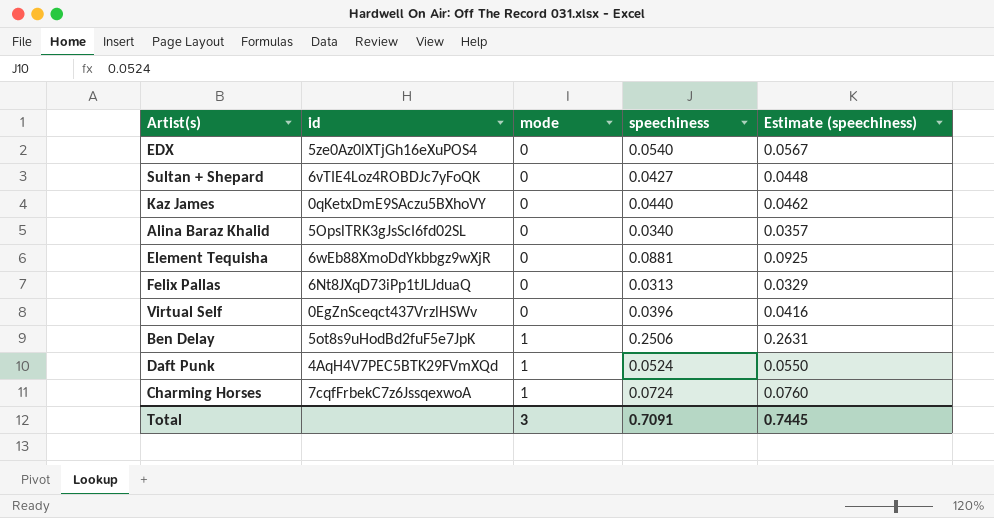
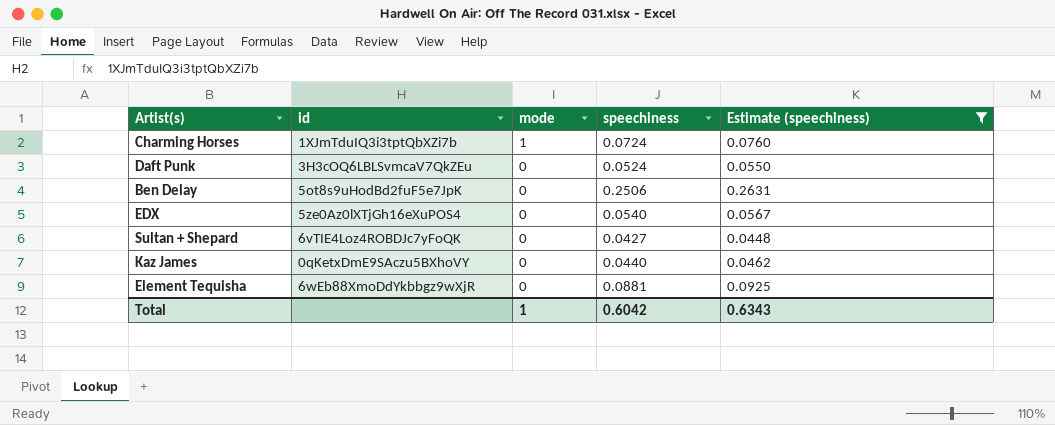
filter: none -> Estimate (speechiness) >= 0.0448
row order: mode ascending -> mode descending
Charming Horses | id: 7cqfFrbekC7z6JssqexwoA -> 1XJmTduIQ3i3tptQbXZi7b
Daft Punk | id: 4AqH4V7PEC5BTK29FVmXQd -> 3H3cOQ6LBLSvmcaV7QkZEu
Daft Punk | mode: 1 -> 0
Ben Delay | mode: 1 -> 0
Total | mode: 3 -> 1
Total | speechiness: 0.7091 -> 0.6042
Total | Estimate (speechiness): 0.7445 -> 0.6343

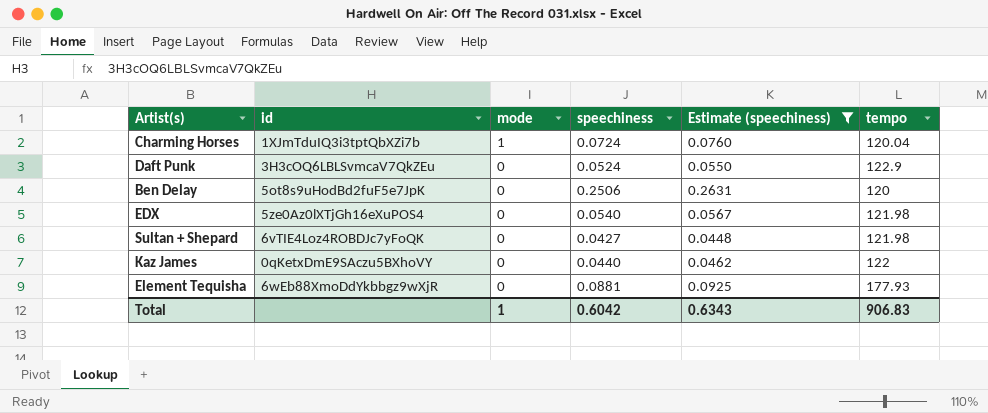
column tempo | position: none -> 6

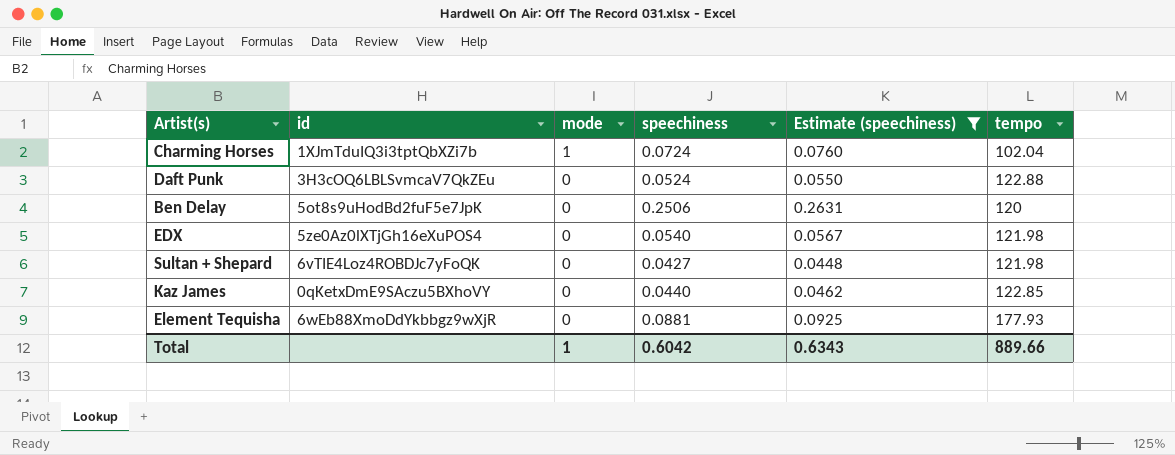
Charming Horses | tempo: 120.04 -> 102.04
Daft Punk | tempo: 122.9 -> 122.88
Kaz James | tempo: 122 -> 122.85
Total | tempo: 906.83 -> 889.66

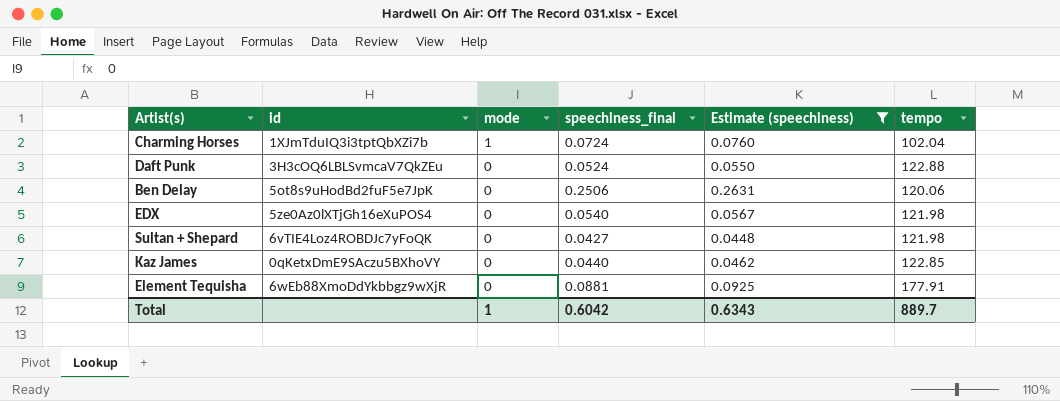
column name: speechiness -> speechiness_final
Ben Delay | tempo: 120 -> 120.06
Element Tequisha | tempo: 177.93 -> 177.91
Total | tempo: 889.66 -> 889.7

